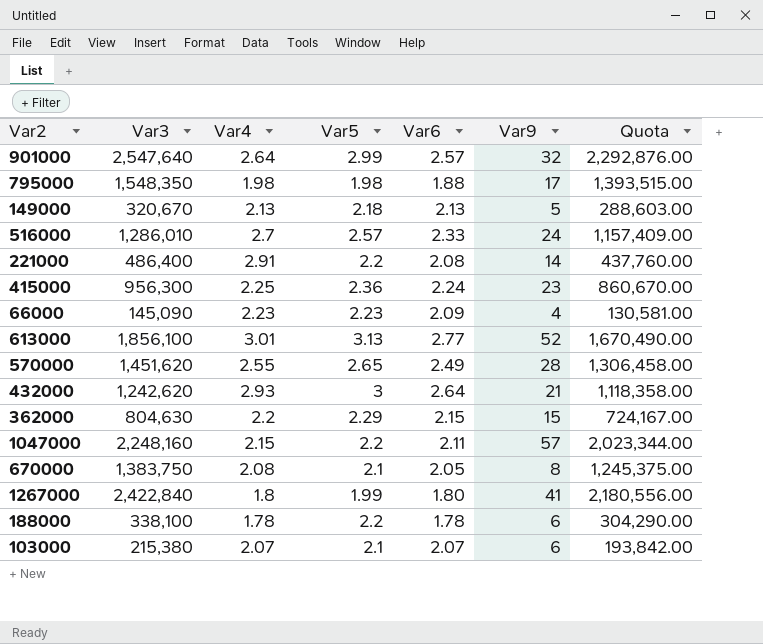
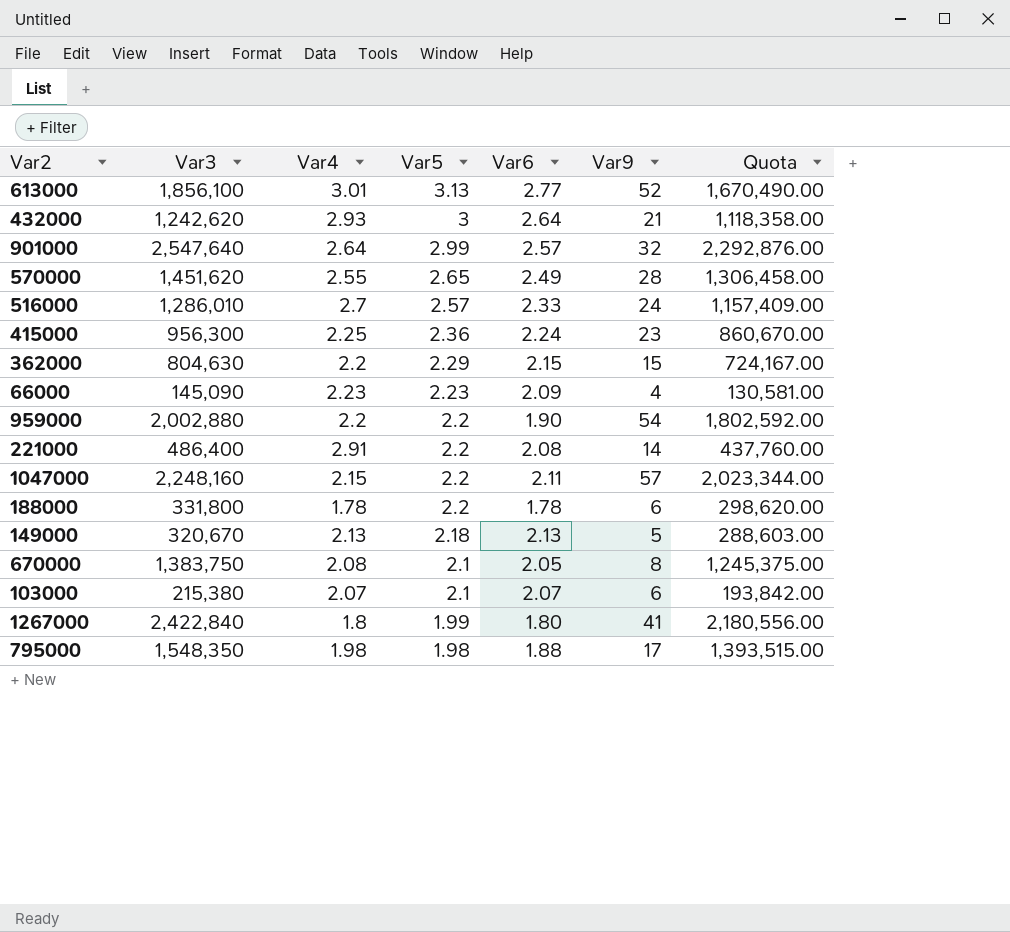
row order: none -> Var5 descending
row 959000: none -> 2,002,880 | 2.2 | 2.2 | 1.90 | 54 | 1,802,592.00
188000 | Var3: 338,100 -> 331,800
188000 | Quota: 304,290.00 -> 298,620.00

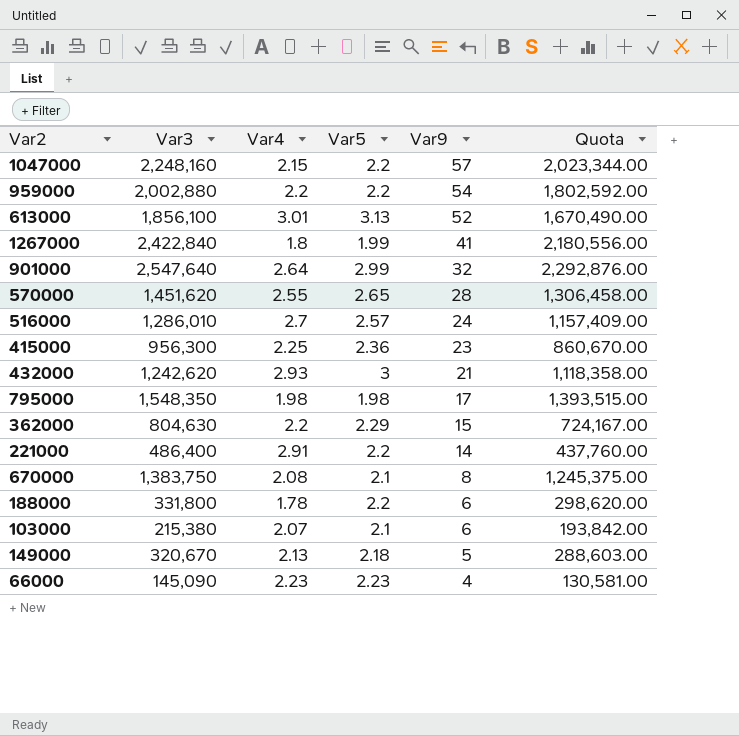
row order: Var5 descending -> Var9 descending
column Var6 | position: 5 -> none

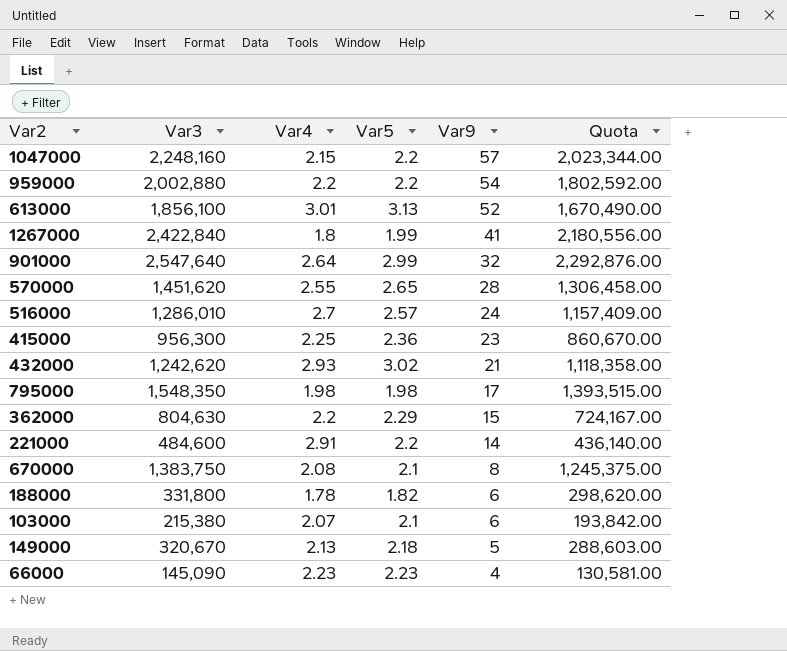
432000 | Var5: 3 -> 3.02
221000 | Var3: 486,400 -> 484,600
221000 | Quota: 437,760.00 -> 436,140.00
188000 | Var5: 2.2 -> 1.82

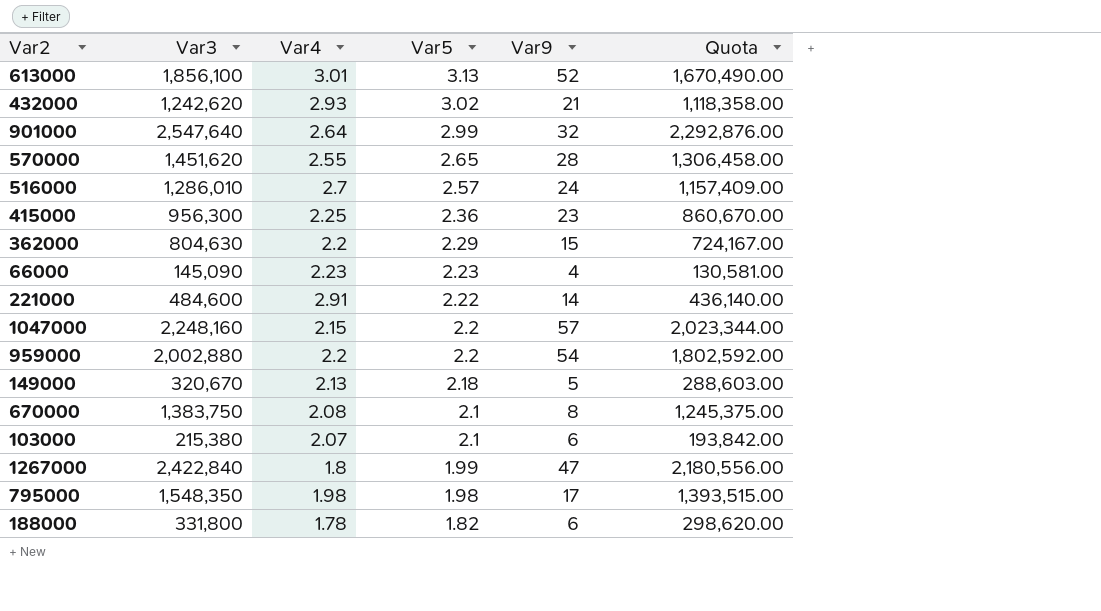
row order: Var9 descending -> Var5 descending
221000 | Var5: 2.2 -> 2.22
1267000 | Var9: 41 -> 47

